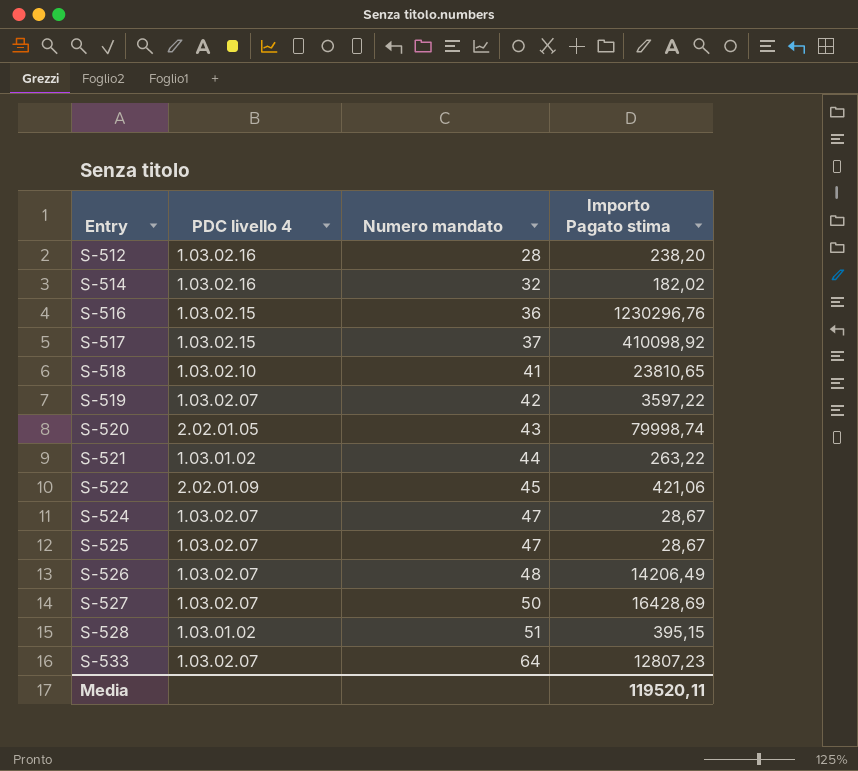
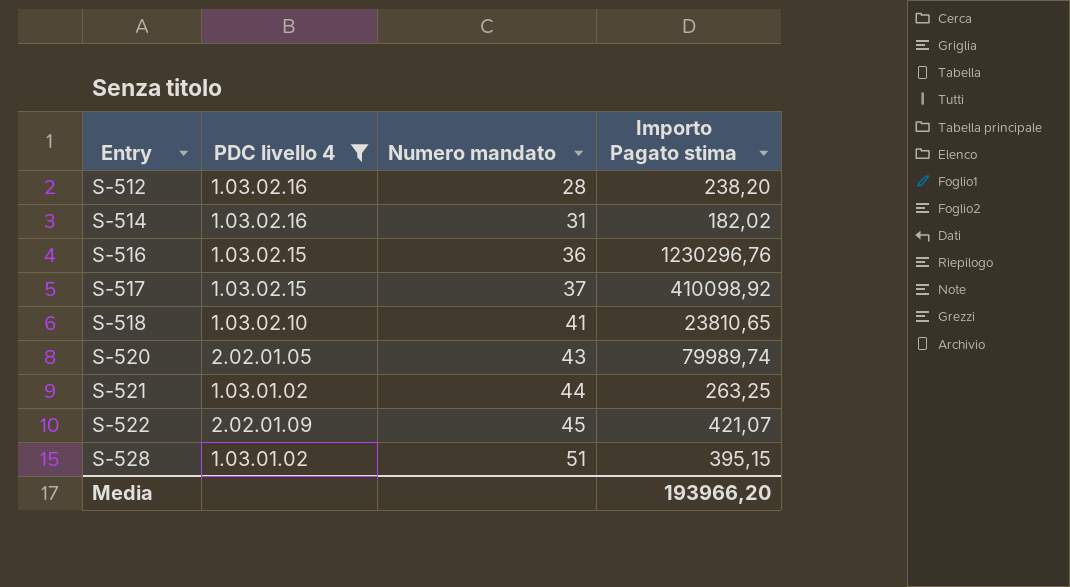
filter: none -> PDC livello 4 != 1.03.02.07
S-514 | Numero mandato: 32 -> 31
S-520 | Importo Pagato stima: 79998,74 -> 79989,74
S-521 | Importo Pagato stima: 263,22 -> 263,25
S-522 | Importo Pagato stima: 421,06 -> 421,07
Media | Importo Pagato stima: 119520,11 -> 193966,20

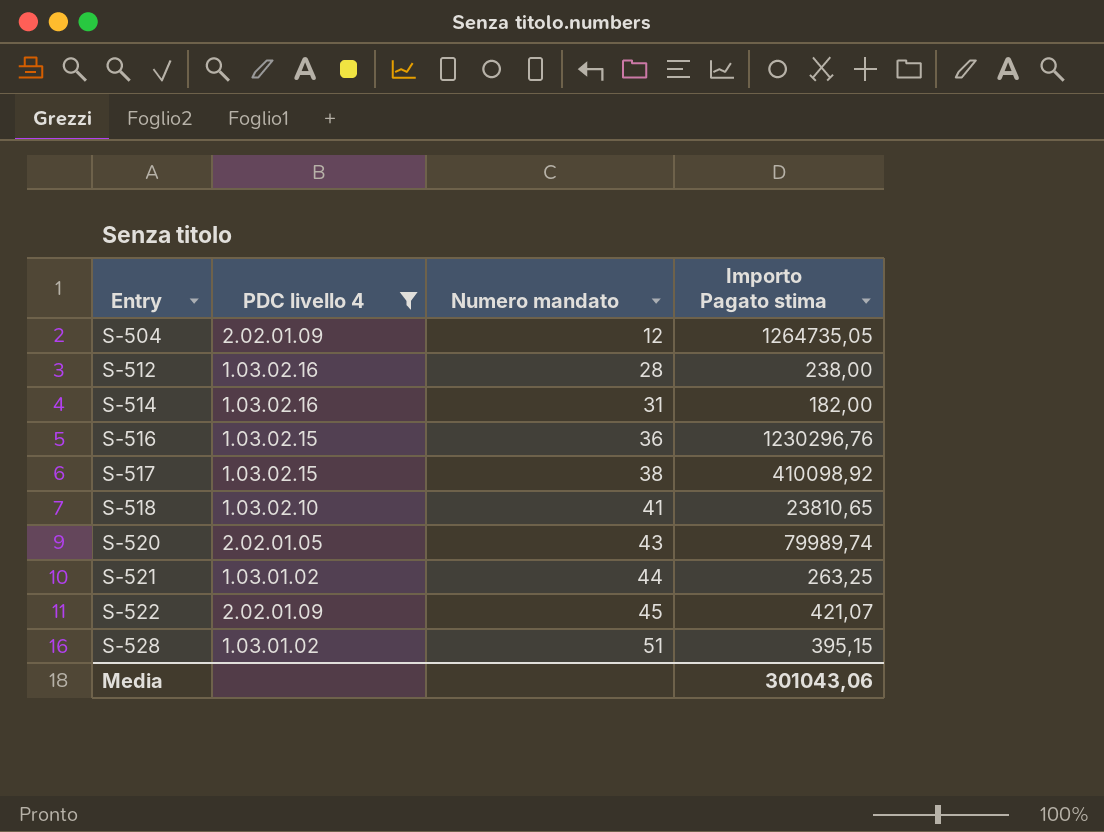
row S-504: none -> 2.02.01.09 | 12 | 1264735,05
S-512 | Importo Pagato stima: 238,20 -> 238,00
S-514 | Importo Pagato stima: 182,02 -> 182,00
S-517 | Numero mandato: 37 -> 38
Media | Importo Pagato stima: 193966,20 -> 301043,06

